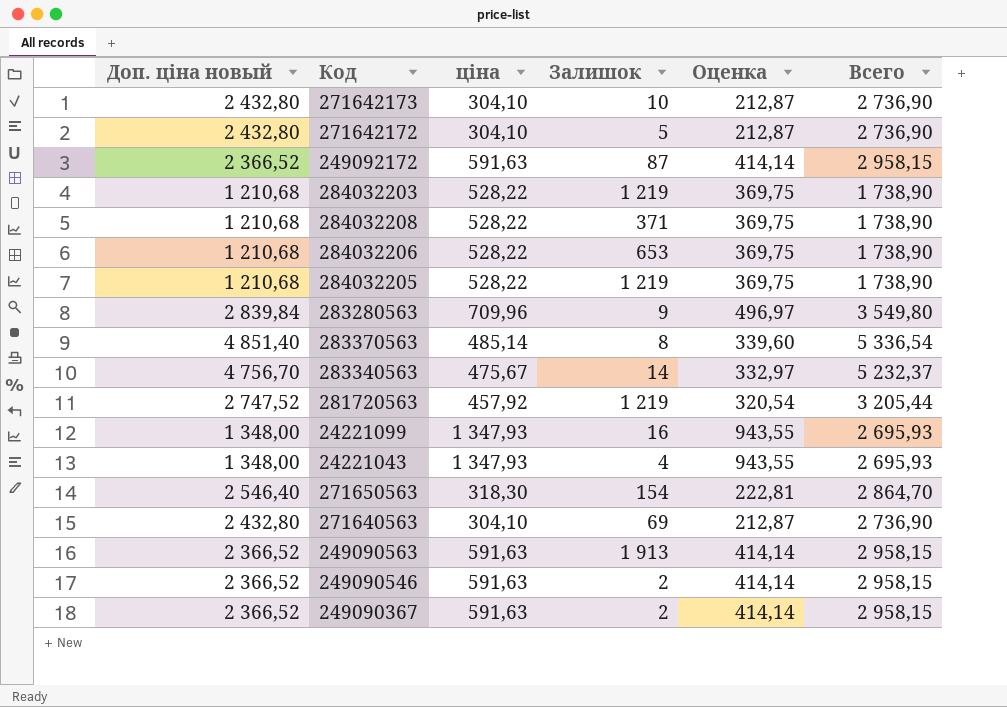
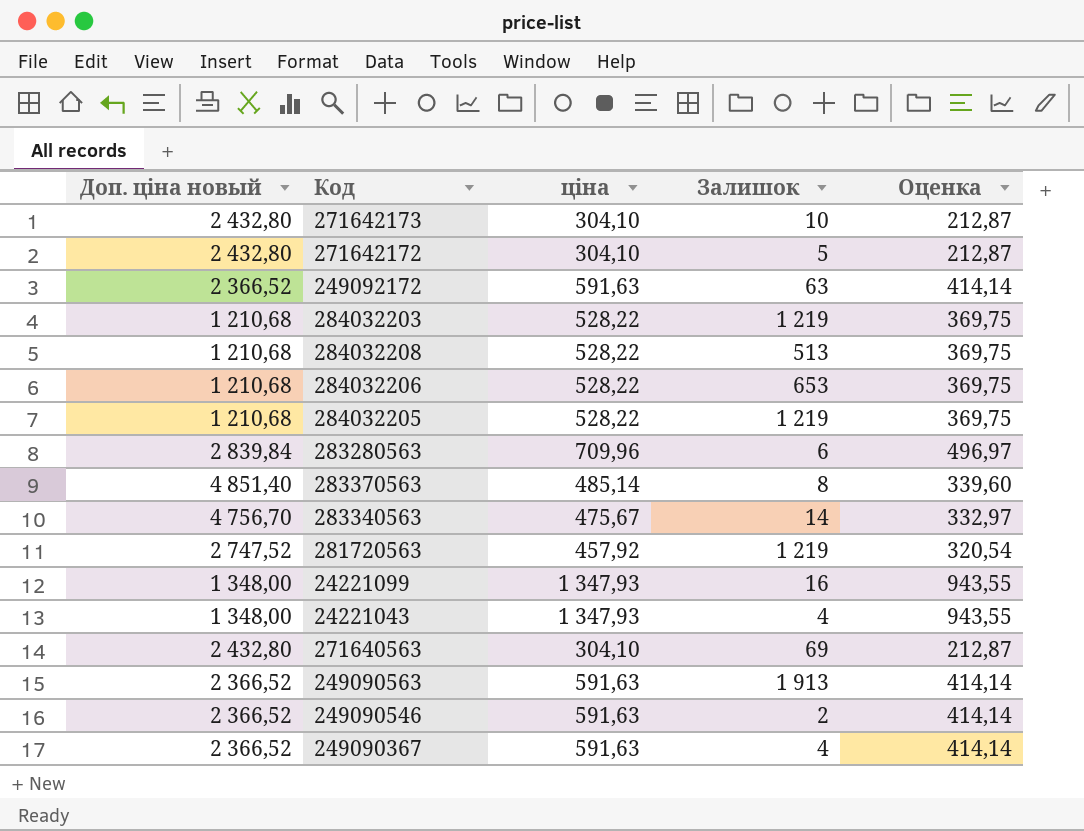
column Всего | formula: [Доп. ціна новый] + [ціна] -> none
row 271650563: 2 546,40 | 318,30 | 154 | 222,81 | 2 864,70 -> none
249092172 | Залишок: 87 -> 63
284032208 | Залишок: 371 -> 513
283280563 | Залишок: 9 -> 6
249090367 | Залишок: 2 -> 4

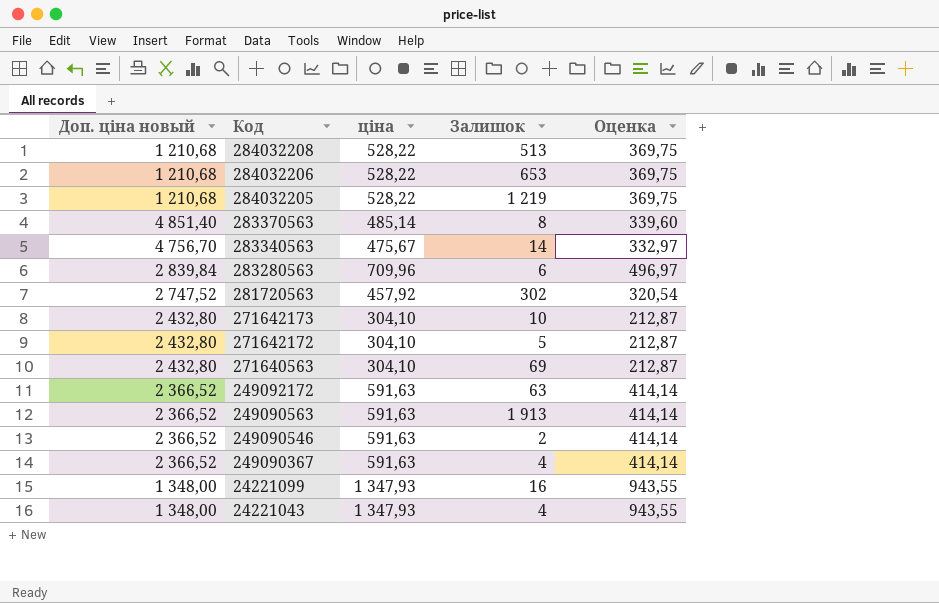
row order: none -> Код descending
row 284032203: 1 210,68 | 528,22 | 1 219 | 369,75 -> none
281720563 | Залишок: 1 219 -> 302

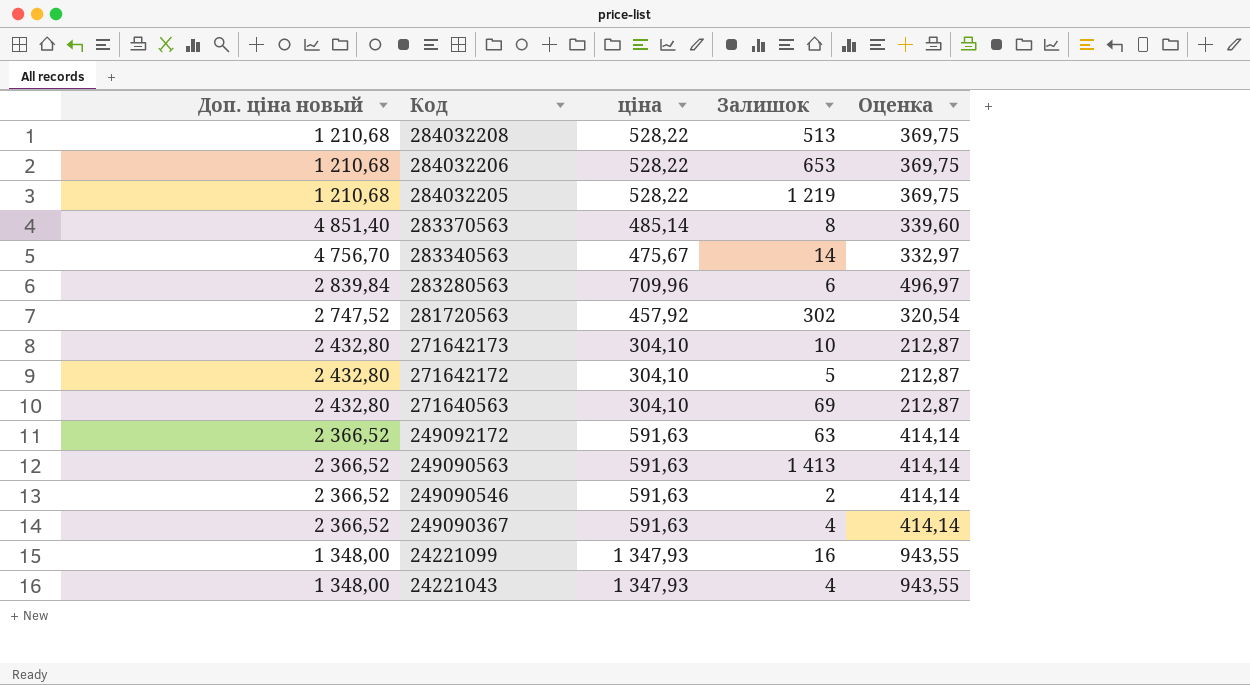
249090563 | Залишок: 1 913 -> 1 413

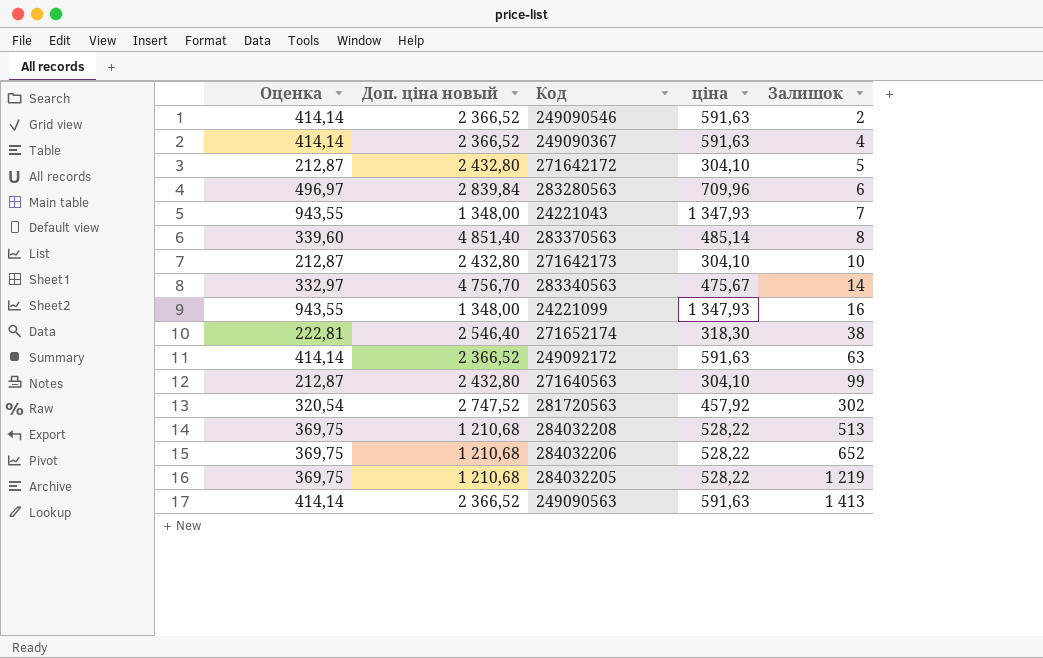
row order: Код descending -> Залишок ascending
column Оценка | position: 5 -> 1
24221043 | Залишок: 4 -> 7
row 271652174: none -> 222,81 | 2 546,40 | 318,30 | 38
271640563 | Залишок: 69 -> 99
284032206 | Залишок: 653 -> 652

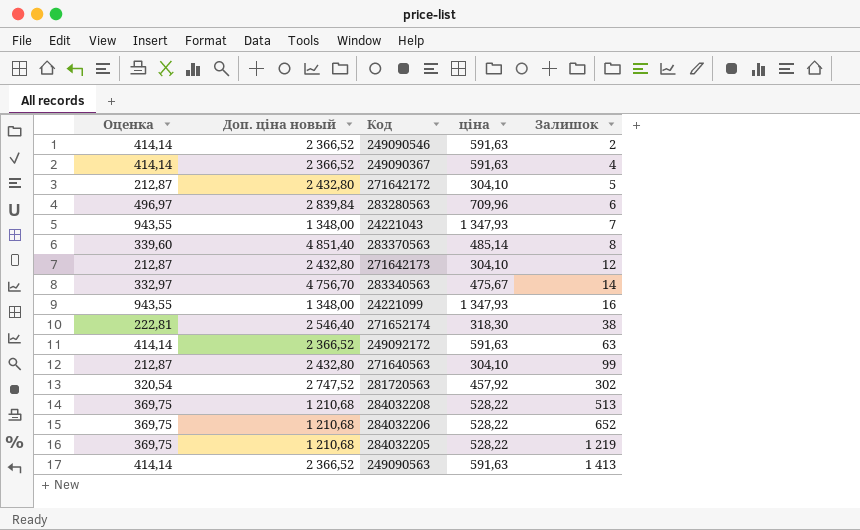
271642173 | Залишок: 10 -> 12

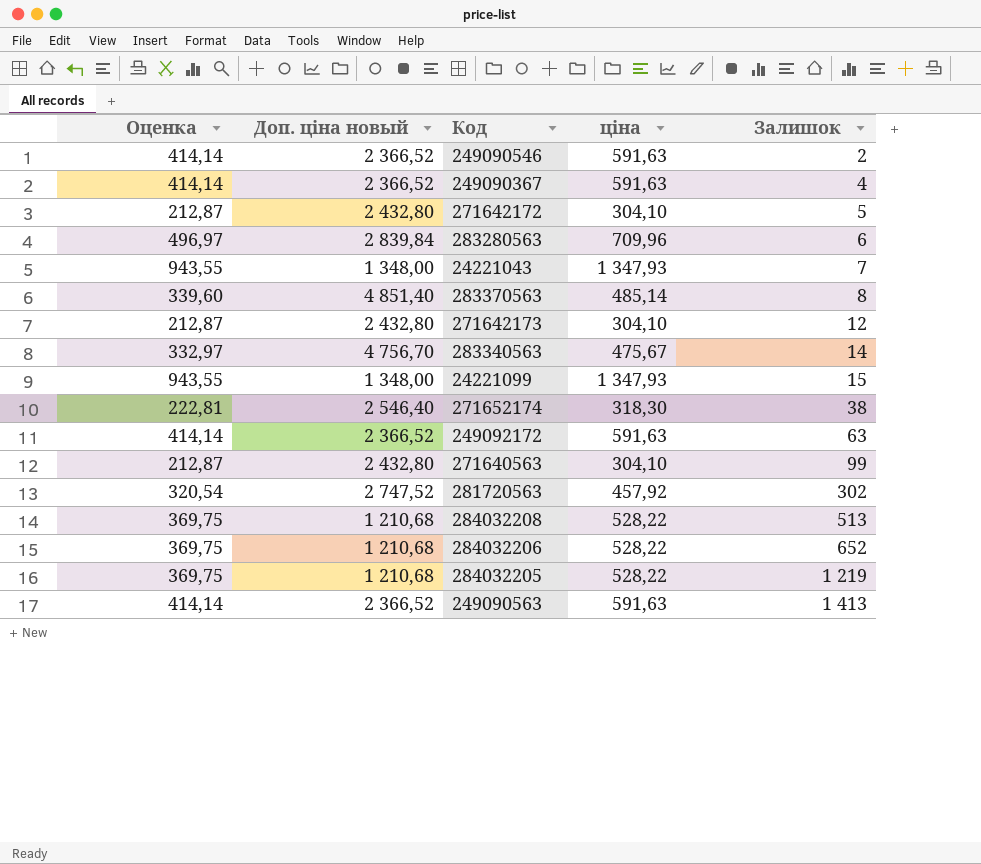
24221099 | Залишок: 16 -> 15

